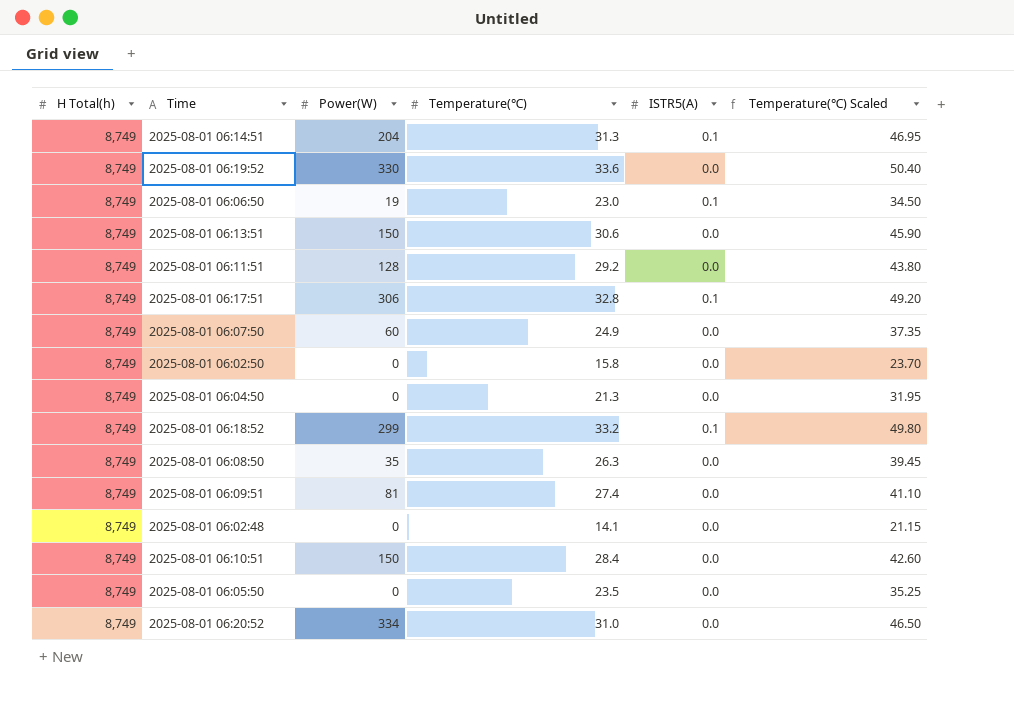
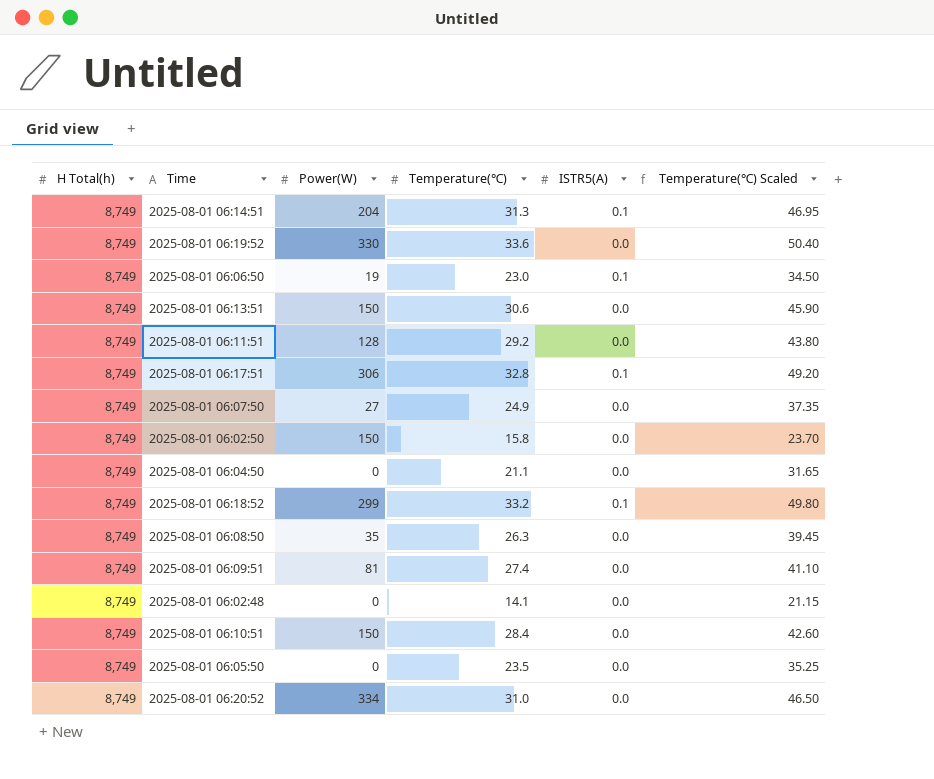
2025-08-01 06:07:50 | Power(W): 60 -> 27
2025-08-01 06:02:50 | Power(W): 0 -> 150
2025-08-01 06:04:50 | Temperature(℃): 21.3 -> 21.1
2025-08-01 06:04:50 | Temperature(℃) Scaled: 31.95 -> 31.65

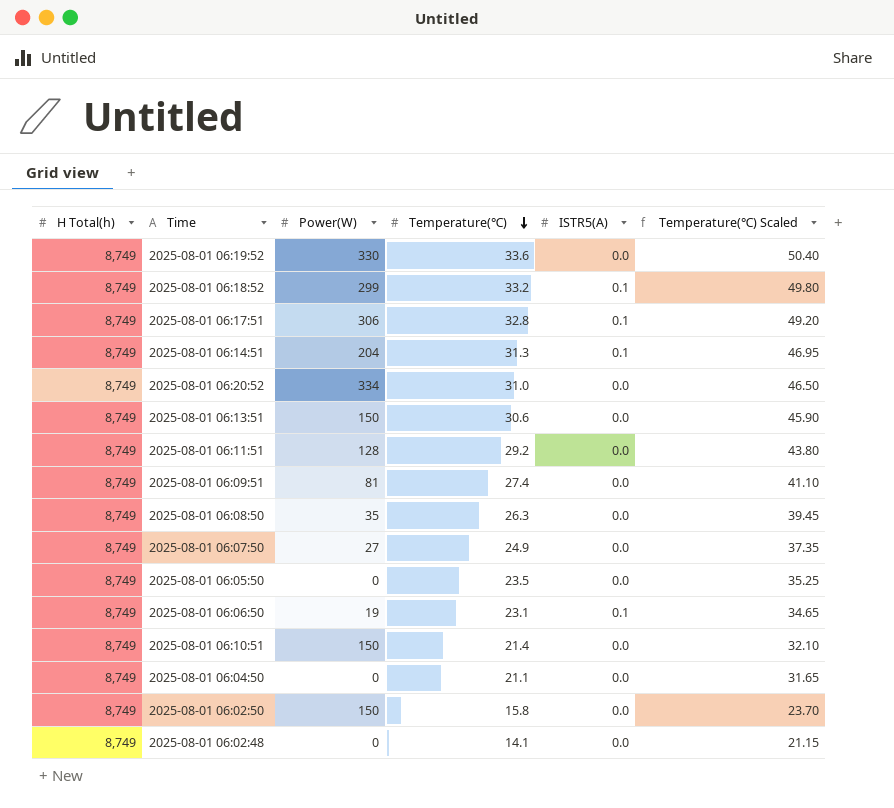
row order: none -> Temperature(℃) descending
2025-08-01 06:06:50 | Temperature(℃): 23.0 -> 23.1
2025-08-01 06:06:50 | Temperature(℃) Scaled: 34.50 -> 34.65
2025-08-01 06:10:51 | Temperature(℃): 28.4 -> 21.4
2025-08-01 06:10:51 | Temperature(℃) Scaled: 42.60 -> 32.10

